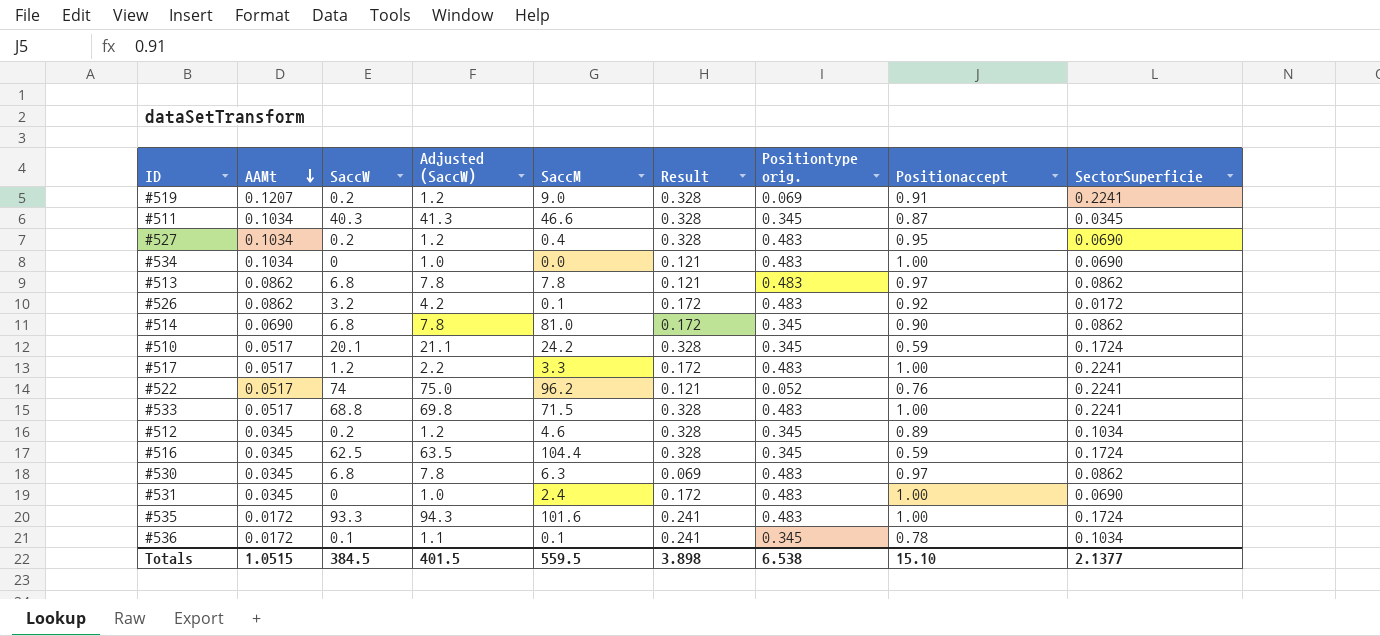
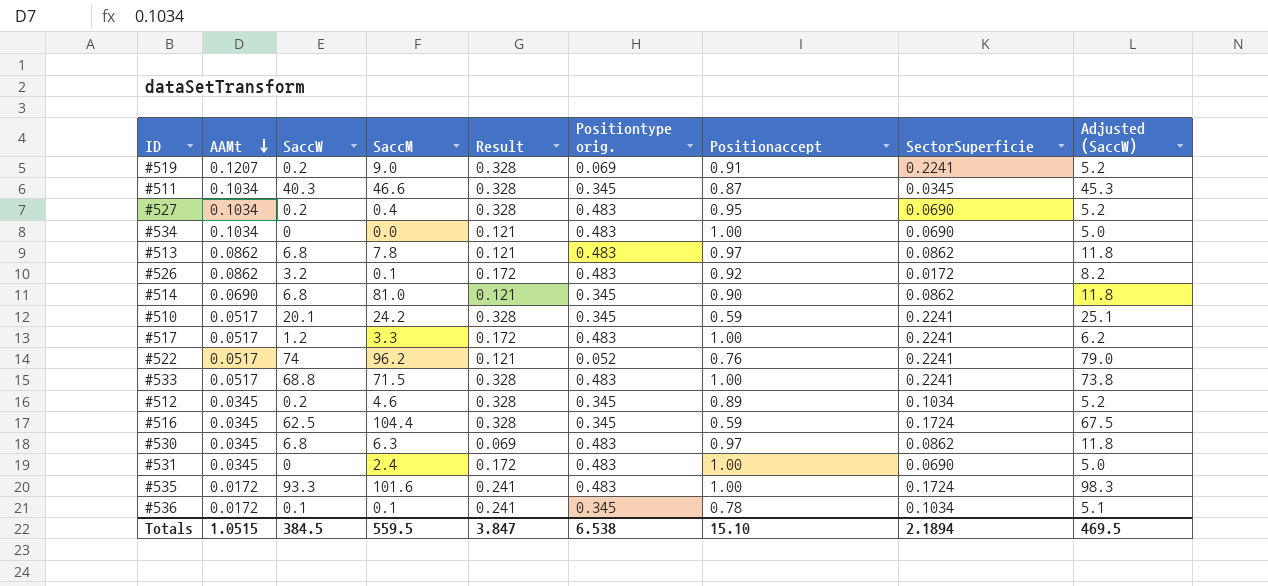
column Adjusted (SaccW) | formula: [SaccW] + 1 -> [SaccW] + 5
column Adjusted (SaccW) | position: 4 -> 9
#514 | Result: 0.172 -> 0.121
#510 | SectorSuperficie: 0.1724 -> 0.2241
Totals | Result: 3.898 -> 3.847
Totals | SectorSuperficie: 2.1377 -> 2.1894
Totals | Adjusted (SaccW): 401.5 -> 469.5

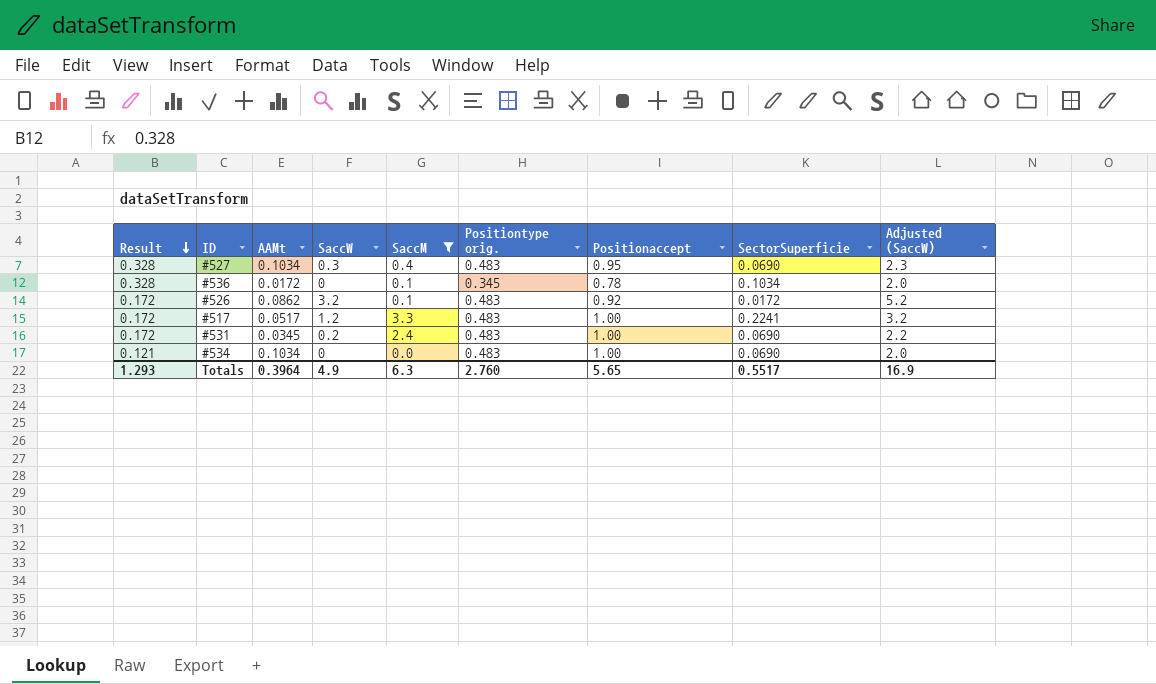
filter: none -> SaccM <= 3.3
row order: AAMt descending -> Result descending
column Result | position: 5 -> 1
column Adjusted (SaccW) | formula: [SaccW] + 5 -> [SaccW] + 2
#527 | SaccW: 0.2 -> 0.3
#536 | Result: 0.241 -> 0.328
#536 | SaccW: 0.1 -> 0
#531 | SaccW: 0 -> 0.2
Totals | Result: 3.847 -> 1.293
Totals | AAMt: 1.0515 -> 0.3964
Totals | SaccW: 384.5 -> 4.9
Totals | SaccM: 559.5 -> 6.3
Totals | Positiontype orig.: 6.538 -> 2.760
Totals | Positionaccept: 15.10 -> 5.65
Totals | SectorSuperficie: 2.1894 -> 0.5517
Totals | Adjusted (SaccW): 469.5 -> 16.9

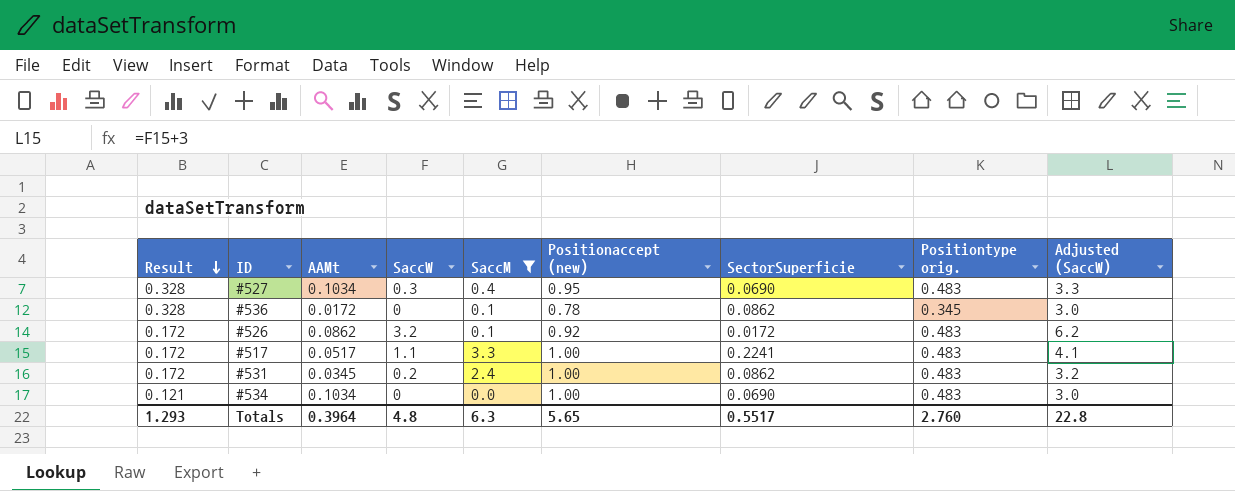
column name: Positionaccept -> Positionaccept (new)
column Positiontype orig. | position: 6 -> 8
column Adjusted (SaccW) | formula: [SaccW] + 2 -> [SaccW] + 3
#536 | SectorSuperficie: 0.1034 -> 0.0862
#517 | SaccW: 1.2 -> 1.1
#531 | SectorSuperficie: 0.0690 -> 0.0862
Totals | SaccW: 4.9 -> 4.8
Totals | Adjusted (SaccW): 16.9 -> 22.8

